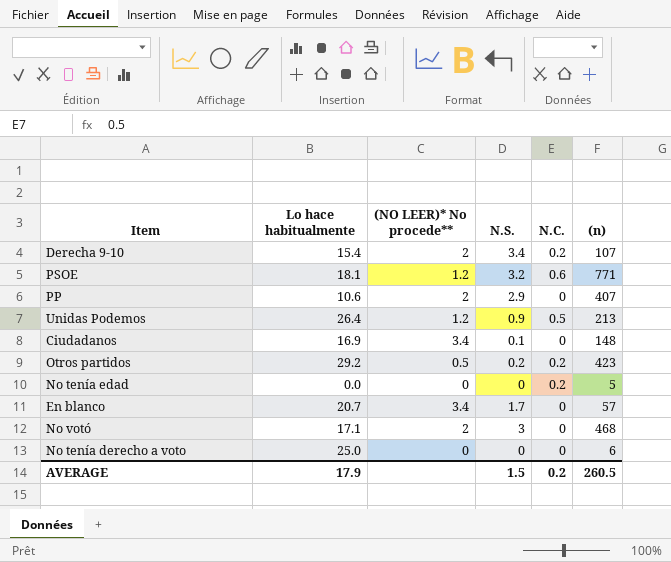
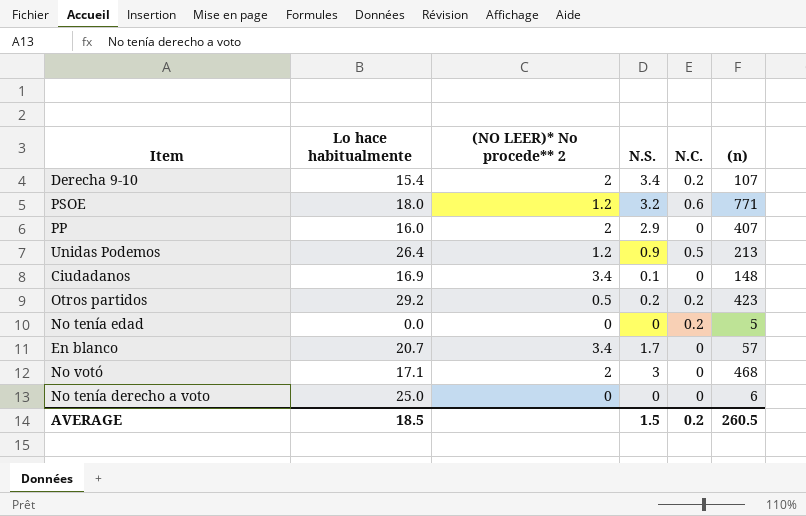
column name: (NO LEER)* No procede** -> (NO LEER)* No procede** 2
PSOE | Lo hace habitualmente: 18.1 -> 18.0
PP | Lo hace habitualmente: 10.6 -> 16.0
AVERAGE | Lo hace habitualmente: 17.9 -> 18.5

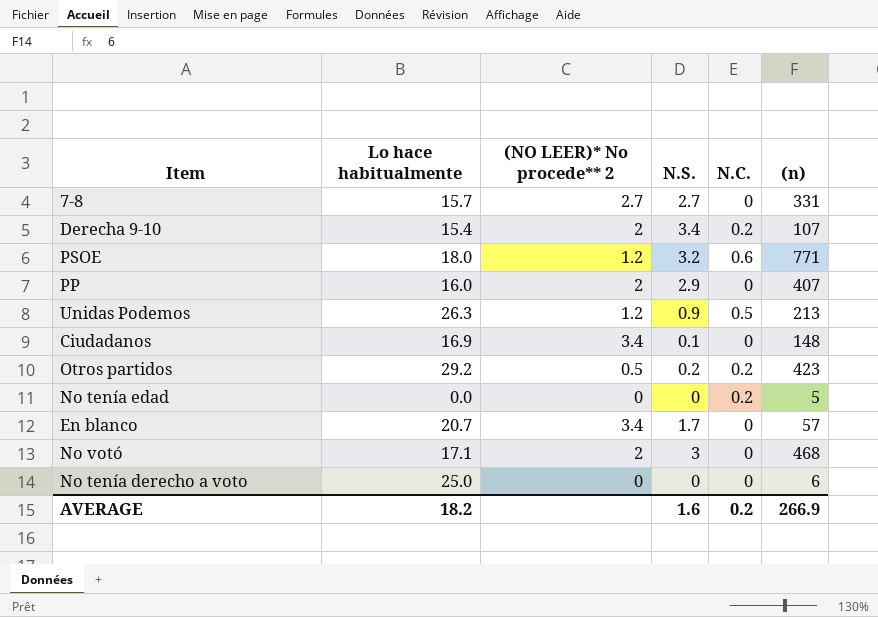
row 7-8: none -> 15.7 | 2.7 | 2.7 | 0 | 331
Unidas Podemos | Lo hace habitualmente: 26.4 -> 26.3
AVERAGE | Lo hace habitualmente: 18.5 -> 18.2
AVERAGE | N.S.: 1.5 -> 1.6
AVERAGE | (n): 260.5 -> 266.9

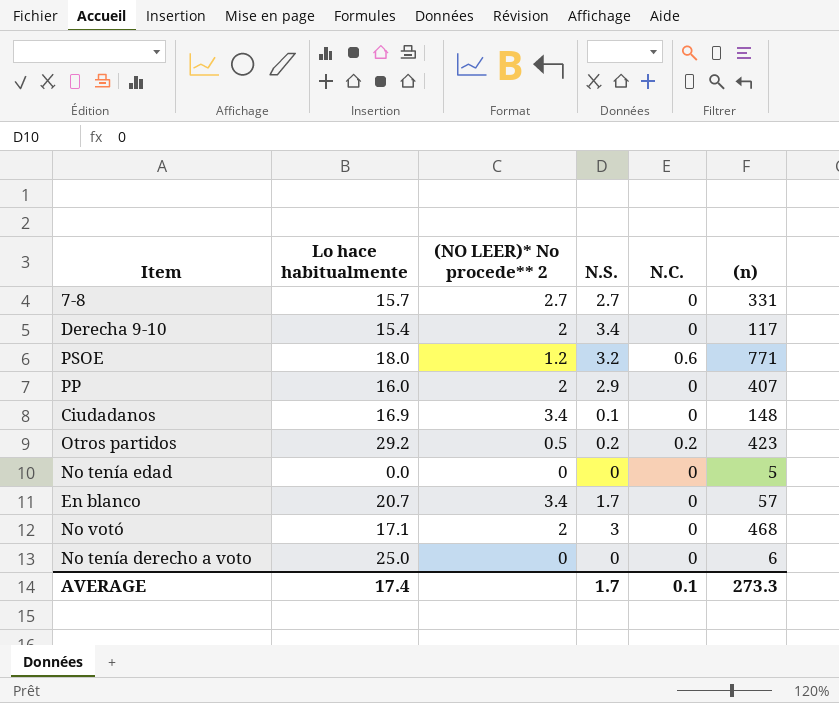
row Unidas Podemos: 26.3 | 1.2 | 0.9 | 0.5 | 213 -> none
Derecha 9-10 | N.C.: 0.2 -> 0
Derecha 9-10 | (n): 107 -> 117
No tenía edad | N.C.: 0.2 -> 0
AVERAGE | Lo hace habitualmente: 18.2 -> 17.4
AVERAGE | N.S.: 1.6 -> 1.7
AVERAGE | N.C.: 0.2 -> 0.1
AVERAGE | (n): 266.9 -> 273.3

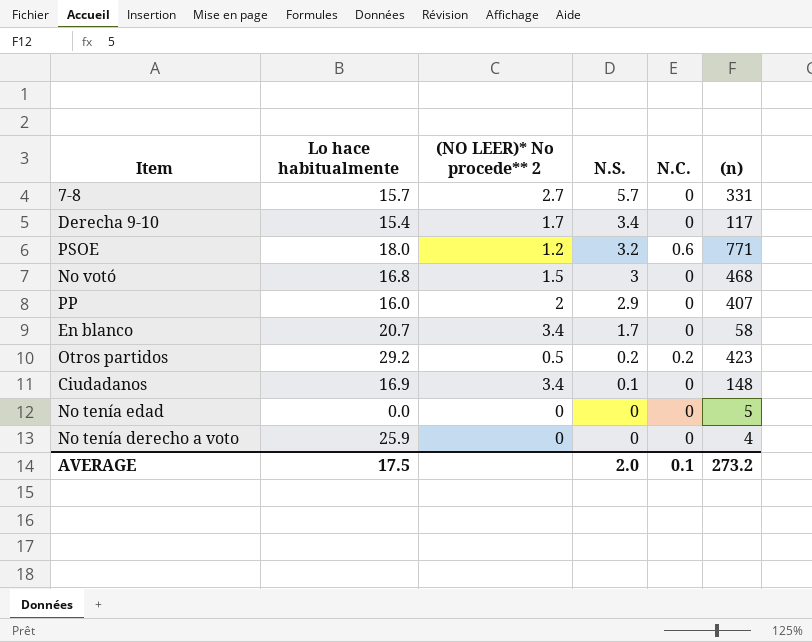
row order: none -> N.S. descending
7-8 | N.S.: 2.7 -> 5.7
Derecha 9-10 | (NO LEER)* No procede** 2: 2 -> 1.7
No votó | Lo hace habitualmente: 17.1 -> 16.8
No votó | (NO LEER)* No procede** 2: 2 -> 1.5
En blanco | (n): 57 -> 58
No tenía derecho a voto | Lo hace habitualmente: 25.0 -> 25.9
No tenía derecho a voto | (n): 6 -> 4
AVERAGE | Lo hace habitualmente: 17.4 -> 17.5
AVERAGE | N.S.: 1.7 -> 2.0
AVERAGE | (n): 273.3 -> 273.2

